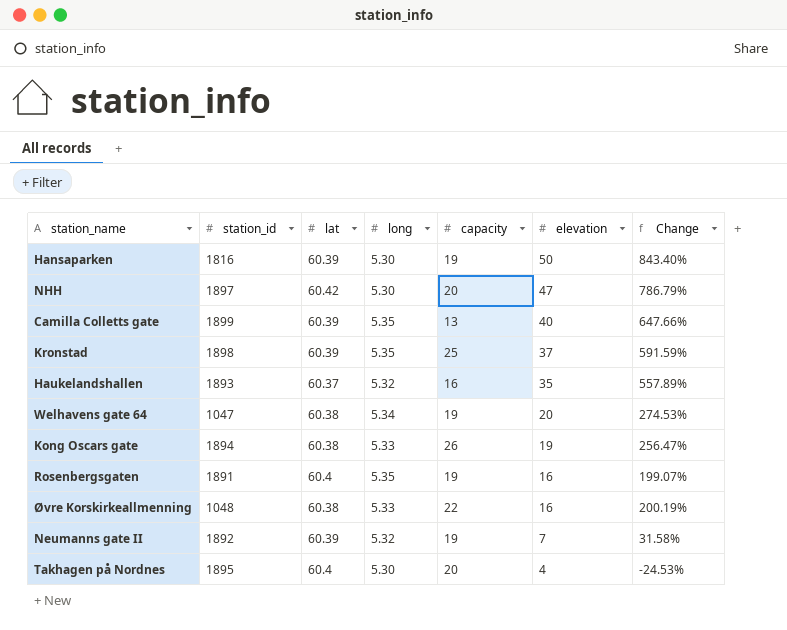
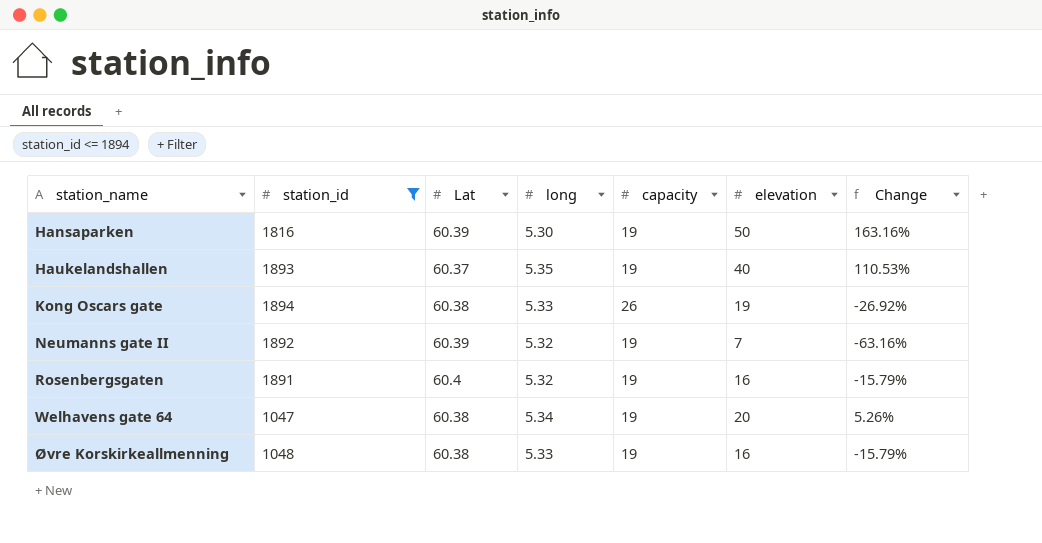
filter: none -> station_id <= 1894
row order: elevation descending -> station_name ascending
column name: lat -> Lat
column Change | formula: ([elevation] - [long]) / [long] -> ([elevation] - [capacity]) / [capacity]
Haukelandshallen | long: 5.32 -> 5.35
Haukelandshallen | capacity: 16 -> 19
Haukelandshallen | elevation: 35 -> 40
Rosenbergsgaten | long: 5.35 -> 5.32
Øvre Korskirkeallmenning | capacity: 22 -> 19

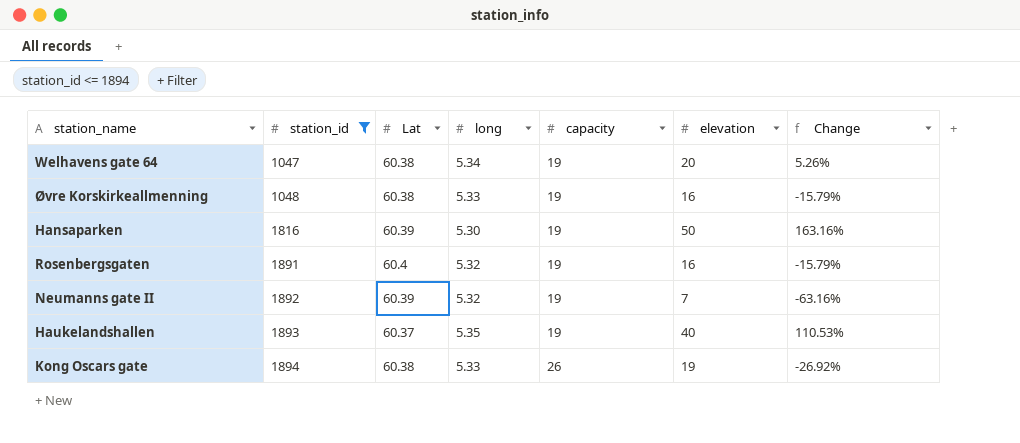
row order: station_name ascending -> station_id ascending

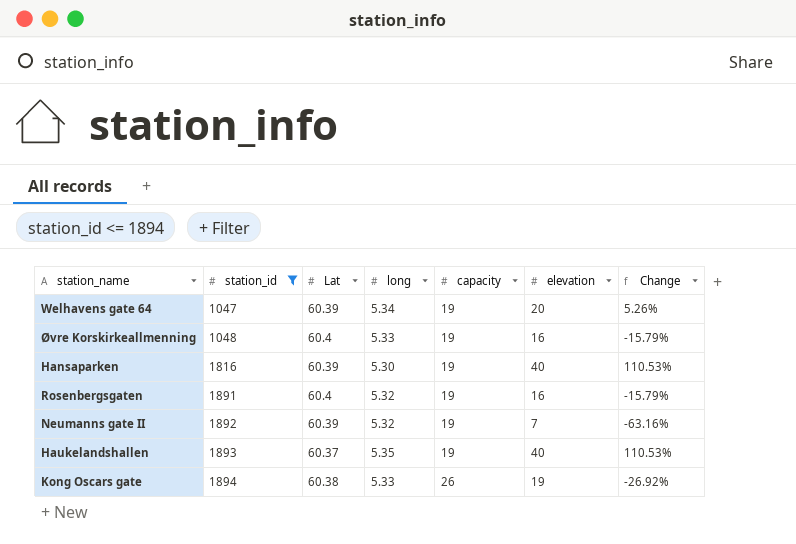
Welhavens gate 64 | Lat: 60.38 -> 60.39
Øvre Korskirkeallmenning | Lat: 60.38 -> 60.4
Hansaparken | elevation: 50 -> 40
Hansaparken | Change: 163.16% -> 110.53%

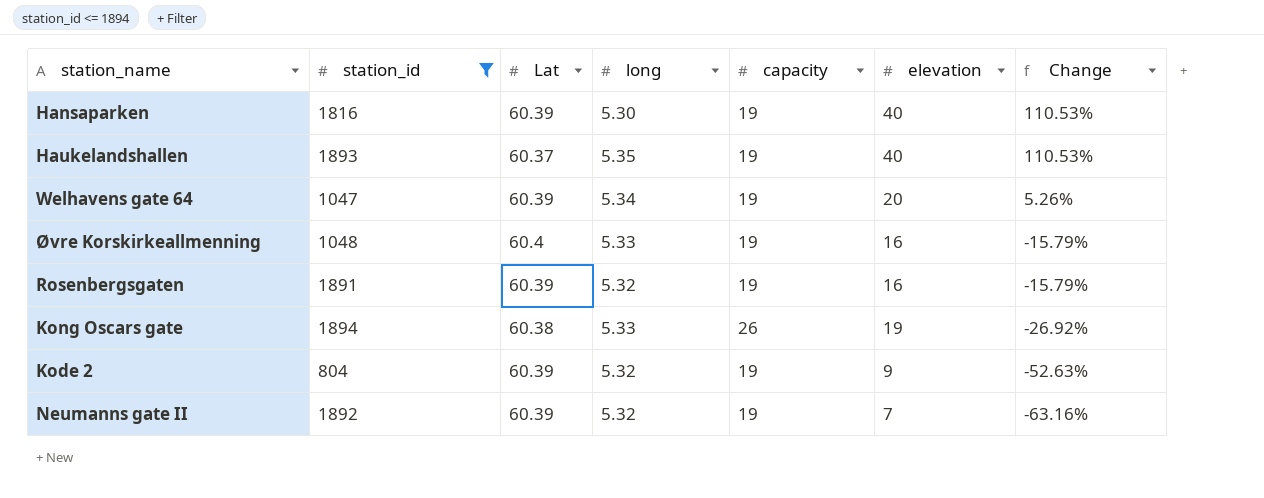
row order: station_id ascending -> Change descending
Rosenbergsgaten | Lat: 60.4 -> 60.39
row Kode 2: none -> 804 | 60.39 | 5.32 | 19 | 9 | -52.63%

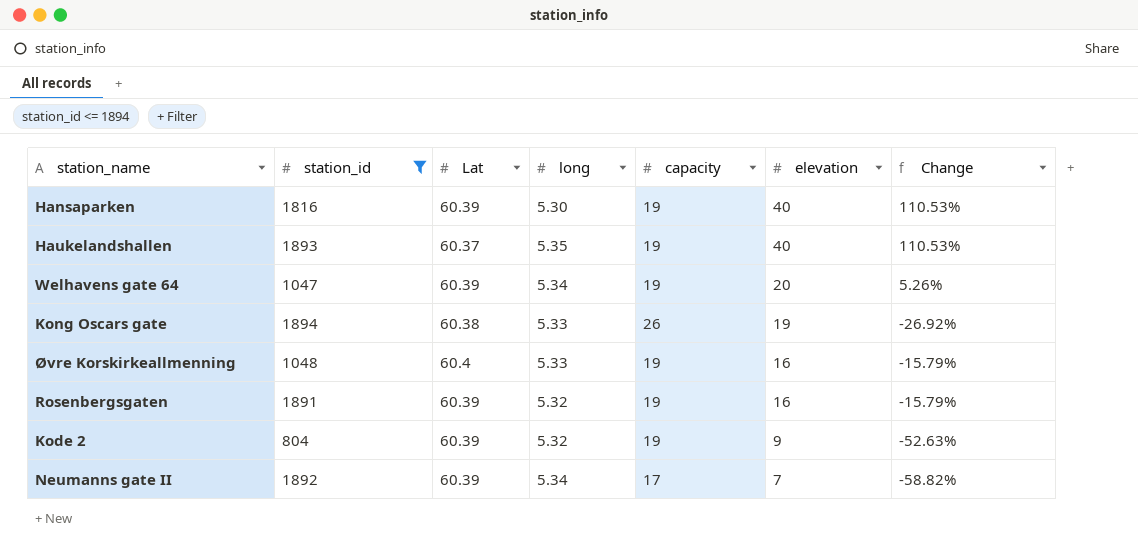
row order: Change descending -> elevation descending
Neumanns gate II | long: 5.32 -> 5.34
Neumanns gate II | capacity: 19 -> 17
Neumanns gate II | Change: -63.16% -> -58.82%

